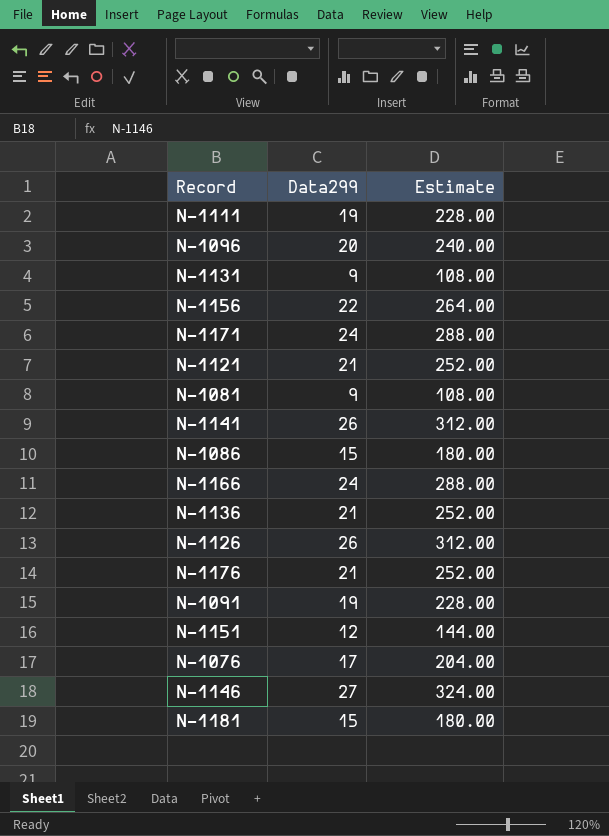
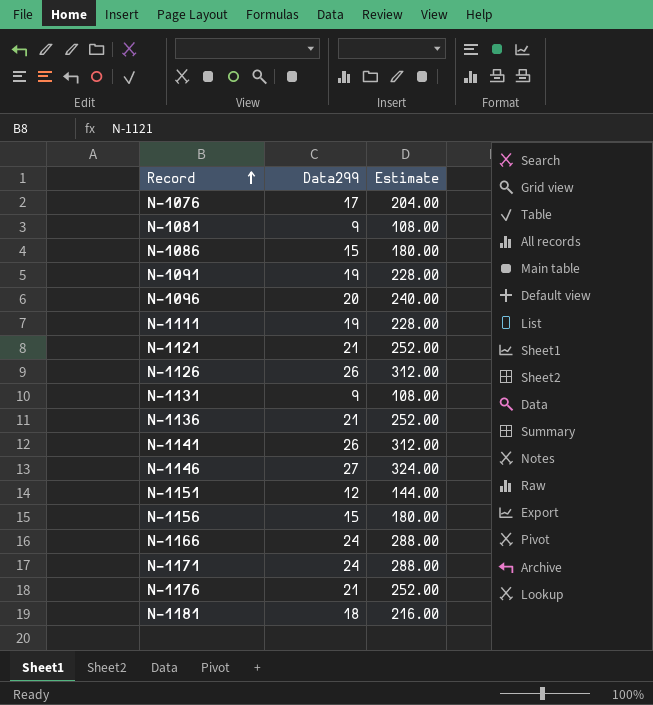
row order: none -> Record ascending
N-1156 | Data299: 22 -> 15
N-1156 | Estimate: 264.00 -> 180.00
N-1181 | Data299: 15 -> 18
N-1181 | Estimate: 180.00 -> 216.00

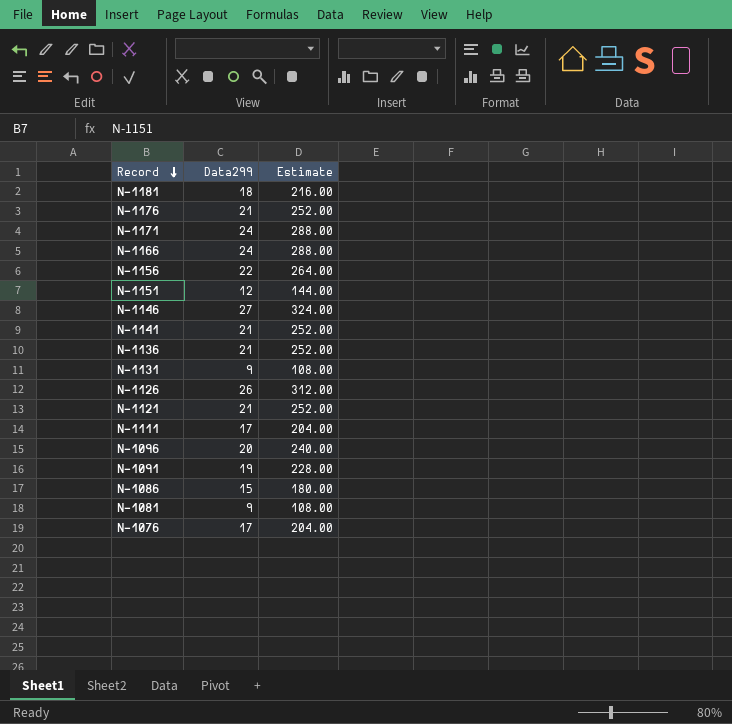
row order: Record ascending -> Record descending
N-1156 | Data299: 15 -> 22
N-1156 | Estimate: 180.00 -> 264.00
N-1141 | Data299: 26 -> 21
N-1141 | Estimate: 312.00 -> 252.00
N-1111 | Data299: 19 -> 17
N-1111 | Estimate: 228.00 -> 204.00

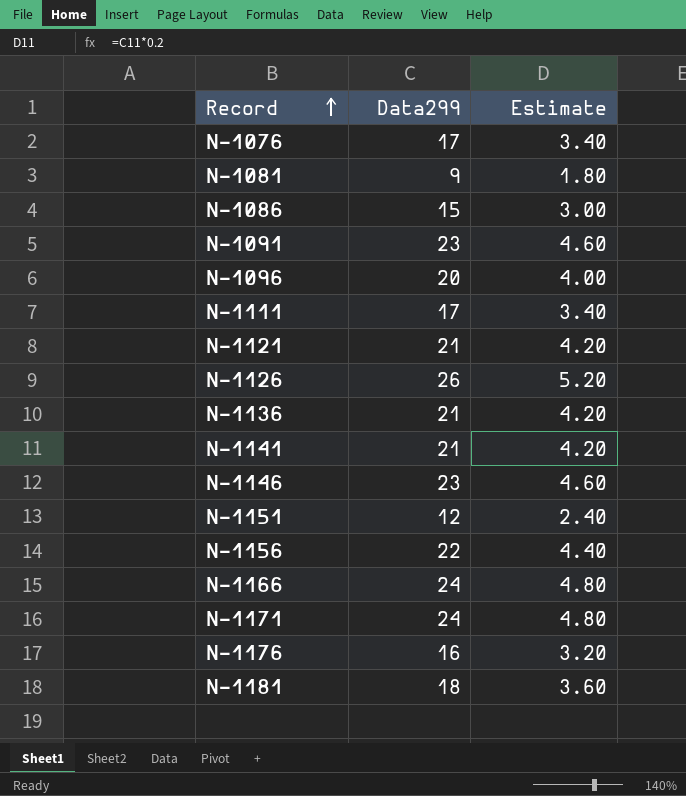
row order: Record descending -> Record ascending
column Estimate | formula: [Data299] * 12 -> [Data299] * 0.2
row N-1131: 9 | 108.00 -> none
N-1091 | Data299: 19 -> 23
N-1146 | Data299: 27 -> 23
N-1176 | Data299: 21 -> 16

